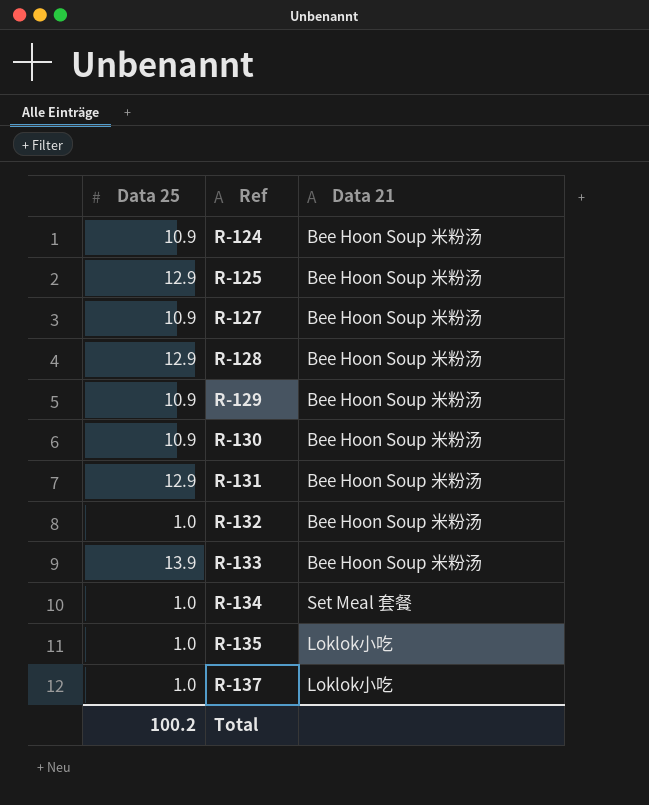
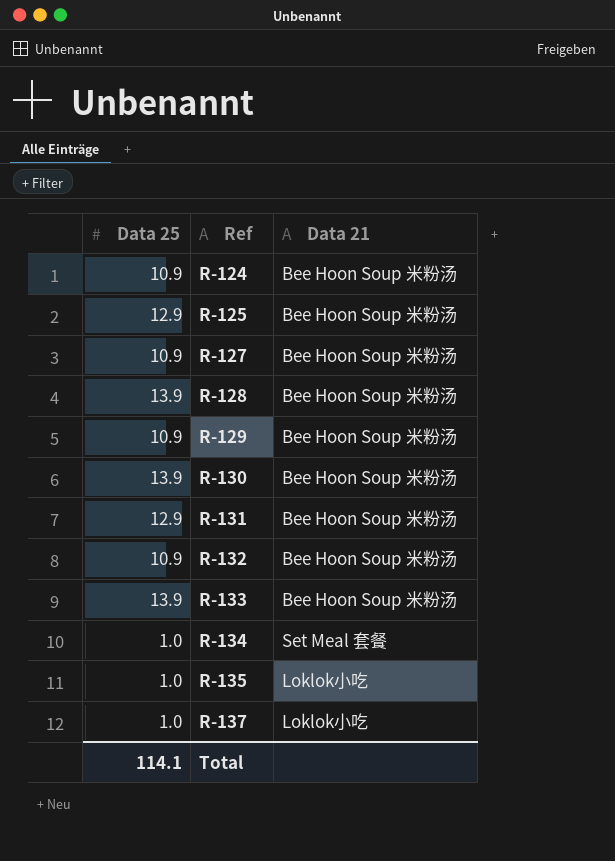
R-128 | Data 25: 12.9 -> 13.9
R-130 | Data 25: 10.9 -> 13.9
R-132 | Data 25: 1.0 -> 10.9
Total | Data 25: 100.2 -> 114.1

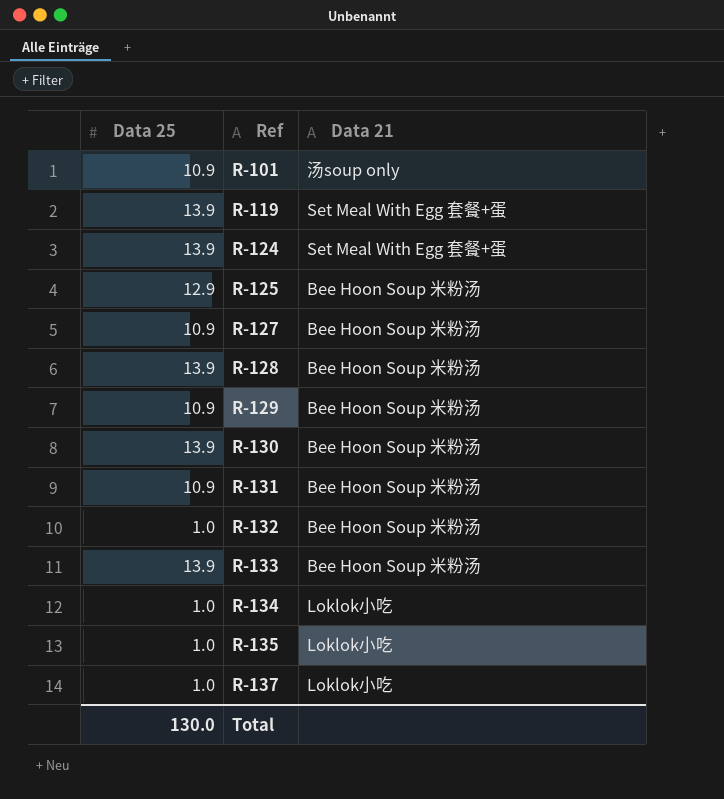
row R-101: none -> 10.9 | 汤soup only
row R-119: none -> 13.9 | Set Meal With Egg 套餐+蛋
R-124 | Data 25: 10.9 -> 13.9
R-124 | Data 21: Bee Hoon Soup 米粉汤 -> Set Meal With Egg 套餐+蛋
R-131 | Data 25: 12.9 -> 10.9
R-132 | Data 25: 10.9 -> 1.0
R-134 | Data 21: Set Meal 套餐 -> Loklok小吃
Total | Data 25: 114.1 -> 130.0

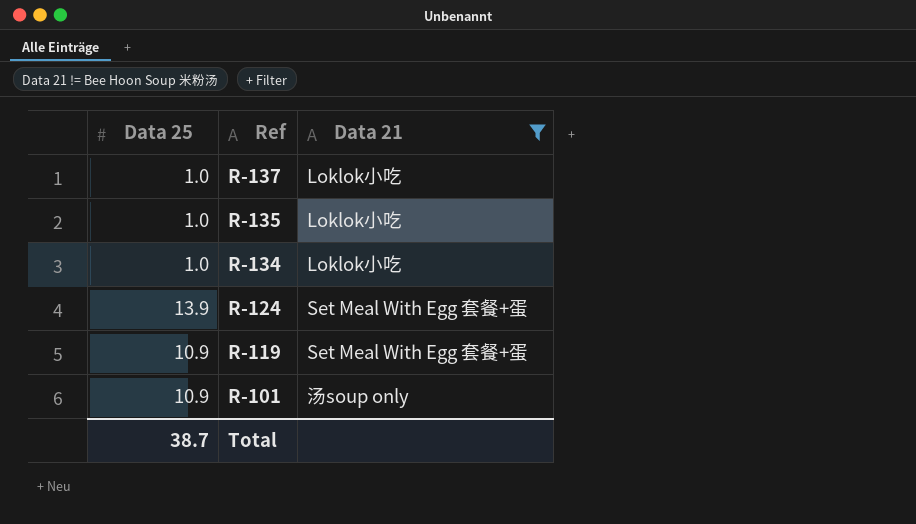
filter: none -> Data 21 != Bee Hoon Soup 米粉汤
row order: Ref ascending -> Ref descending
R-119 | Data 25: 13.9 -> 10.9
Total | Data 25: 130.0 -> 38.7

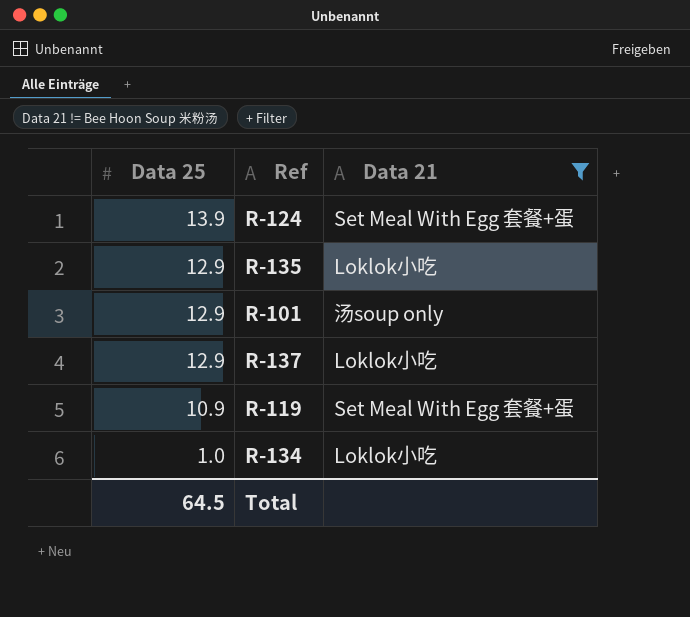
row order: Ref descending -> Data 25 descending
R-135 | Data 25: 1.0 -> 12.9
R-101 | Data 25: 10.9 -> 12.9
R-137 | Data 25: 1.0 -> 12.9
Total | Data 25: 38.7 -> 64.5

